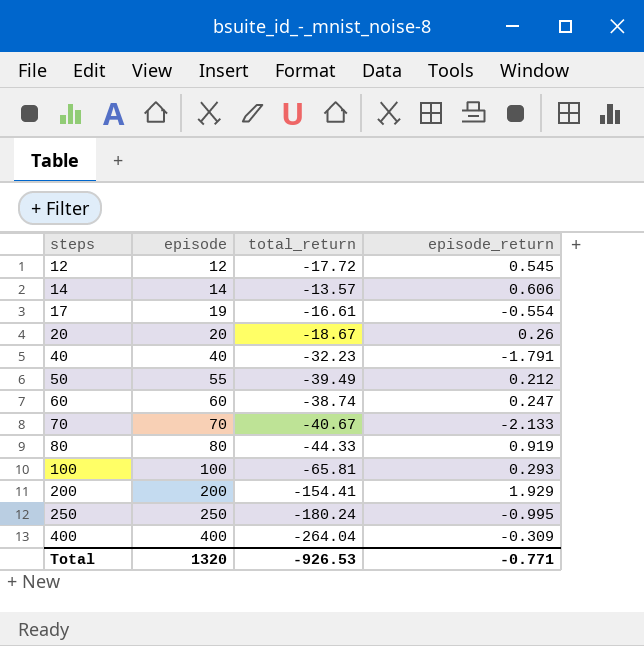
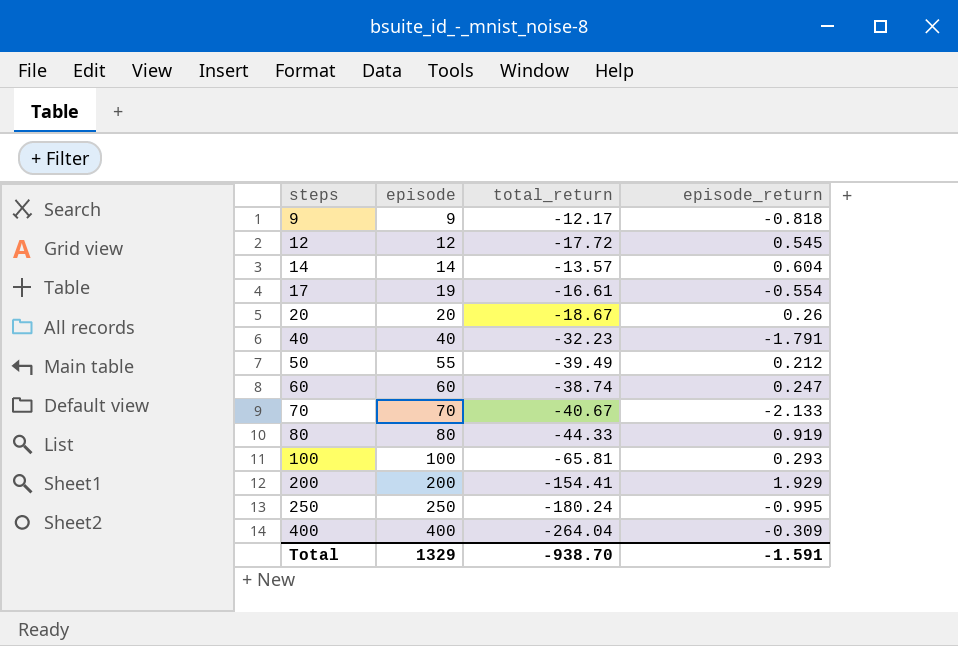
row 9: none -> 9 | -12.17 | -0.818
14 | episode_return: 0.606 -> 0.604
Total | episode: 1320 -> 1329
Total | total_return: -926.53 -> -938.70
Total | episode_return: -0.771 -> -1.591

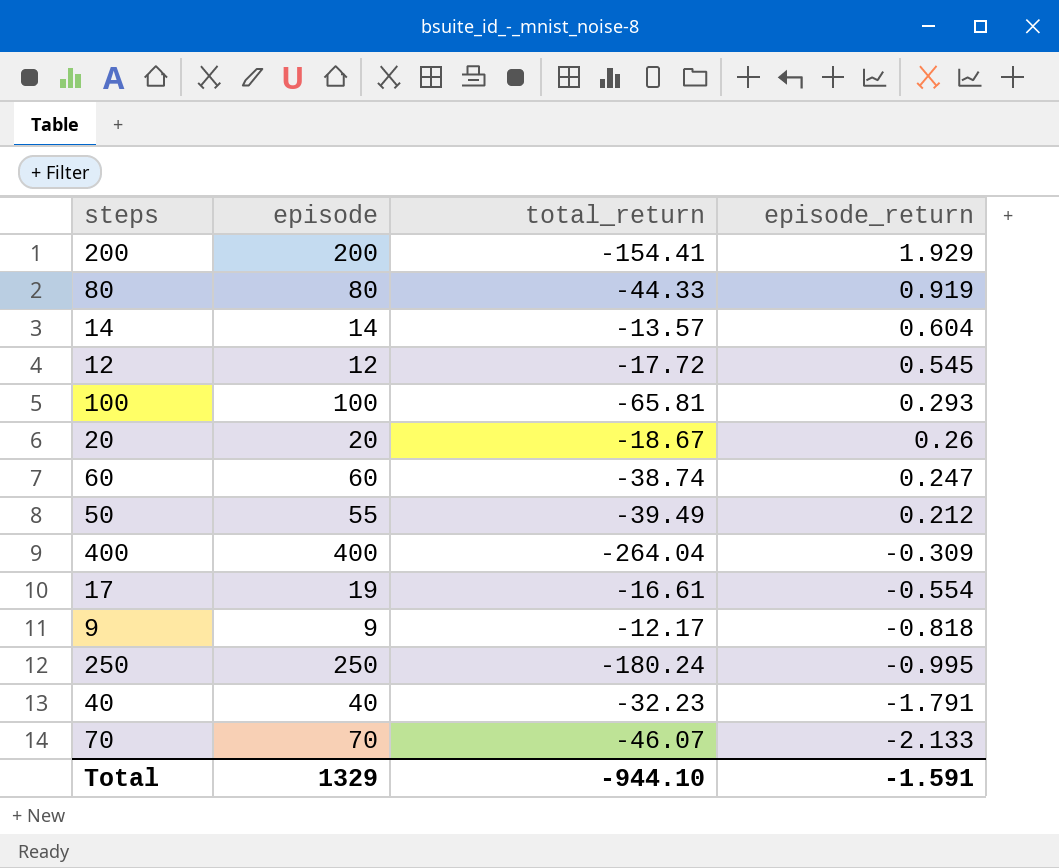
row order: steps ascending -> episode_return descending
70 | total_return: -40.67 -> -46.07
Total | total_return: -938.70 -> -944.10

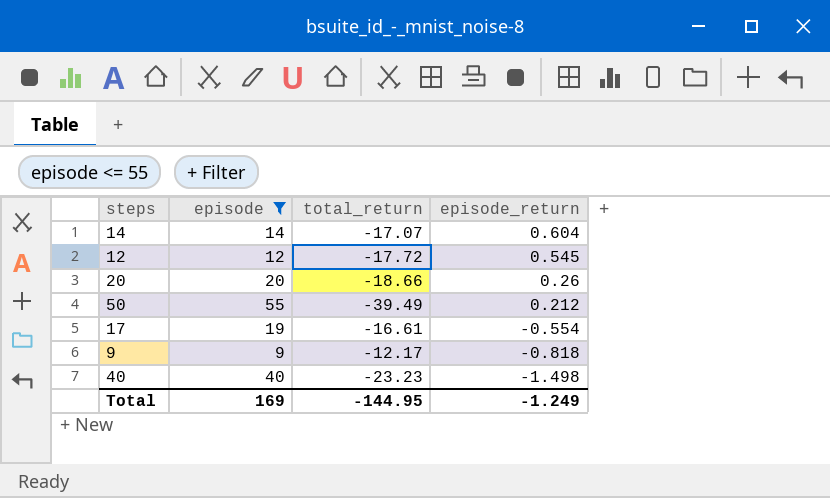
filter: none -> episode <= 55
14 | total_return: -13.57 -> -17.07
20 | total_return: -18.67 -> -18.66
40 | total_return: -32.23 -> -23.23
40 | episode_return: -1.791 -> -1.498
Total | episode: 1329 -> 169
Total | total_return: -944.10 -> -144.95
Total | episode_return: -1.591 -> -1.249

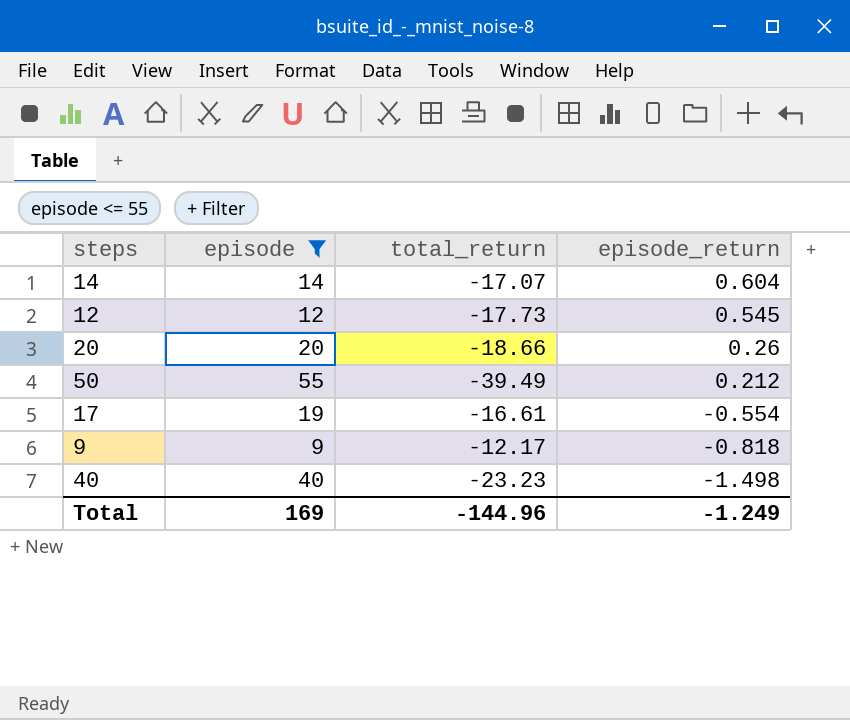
12 | total_return: -17.72 -> -17.73
Total | total_return: -144.95 -> -144.96

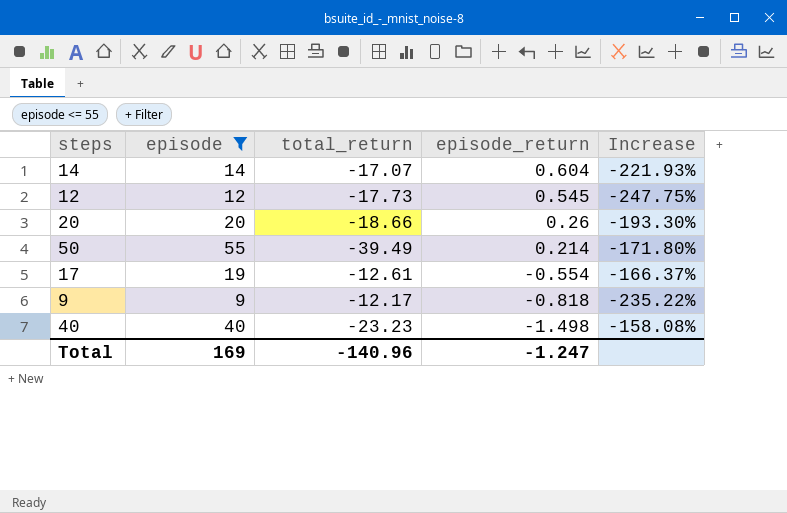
column Increase | formula: none -> ([total_return] - [episode]) / [episode]
50 | episode_return: 0.212 -> 0.214
17 | total_return: -16.61 -> -12.61
Total | total_return: -144.96 -> -140.96
Total | episode_return: -1.249 -> -1.247

